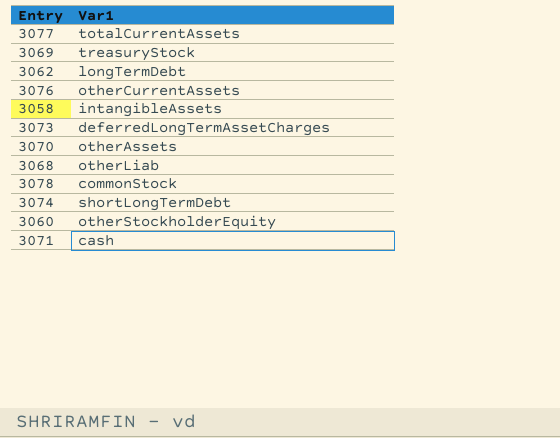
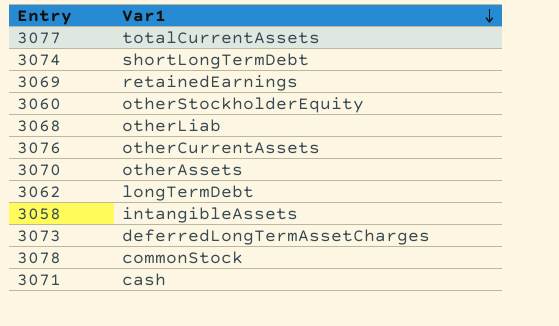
row order: none -> Var1 descending
3069 | Var1: treasuryStock -> retainedEarnings

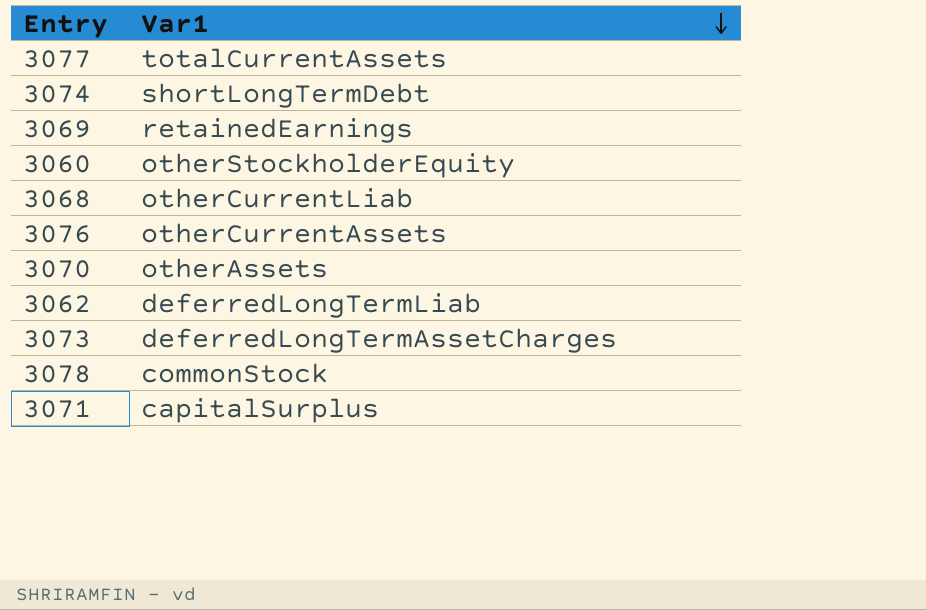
row 3058: intangibleAssets -> none
3068 | Var1: otherLiab -> otherCurrentLiab
3062 | Var1: longTermDebt -> deferredLongTermLiab
3071 | Var1: cash -> capitalSurplus

